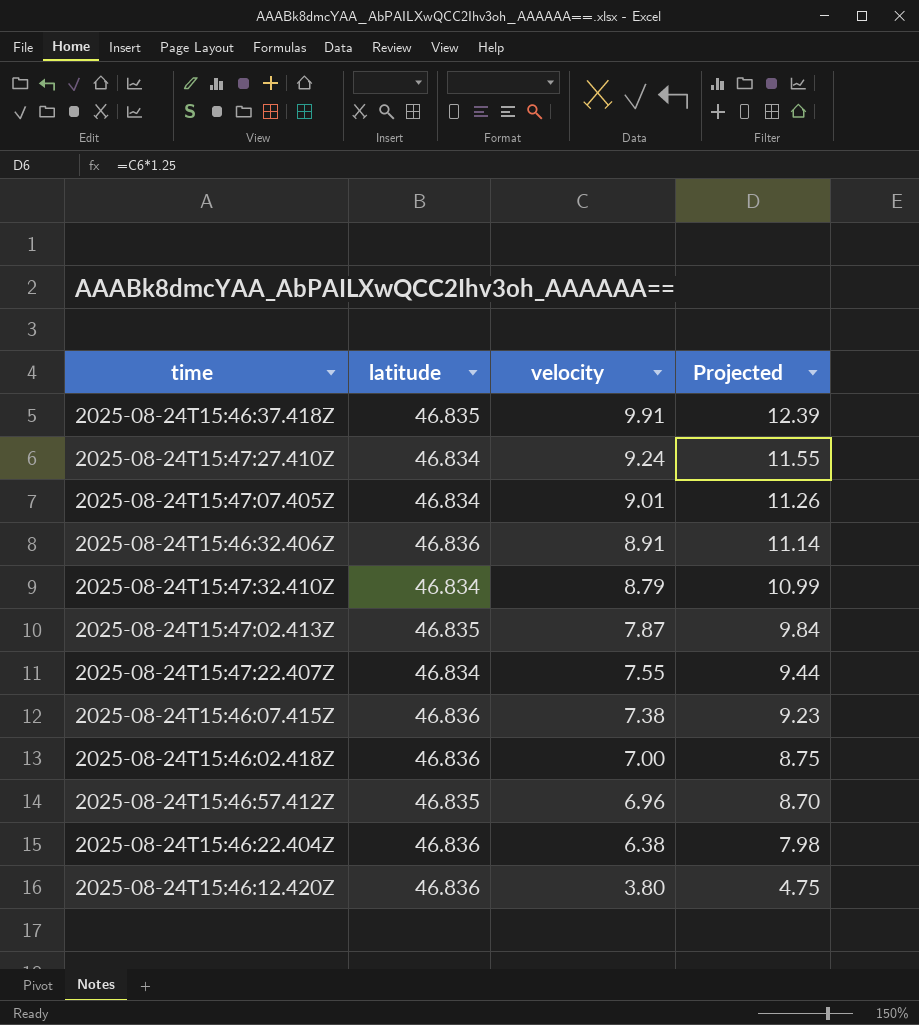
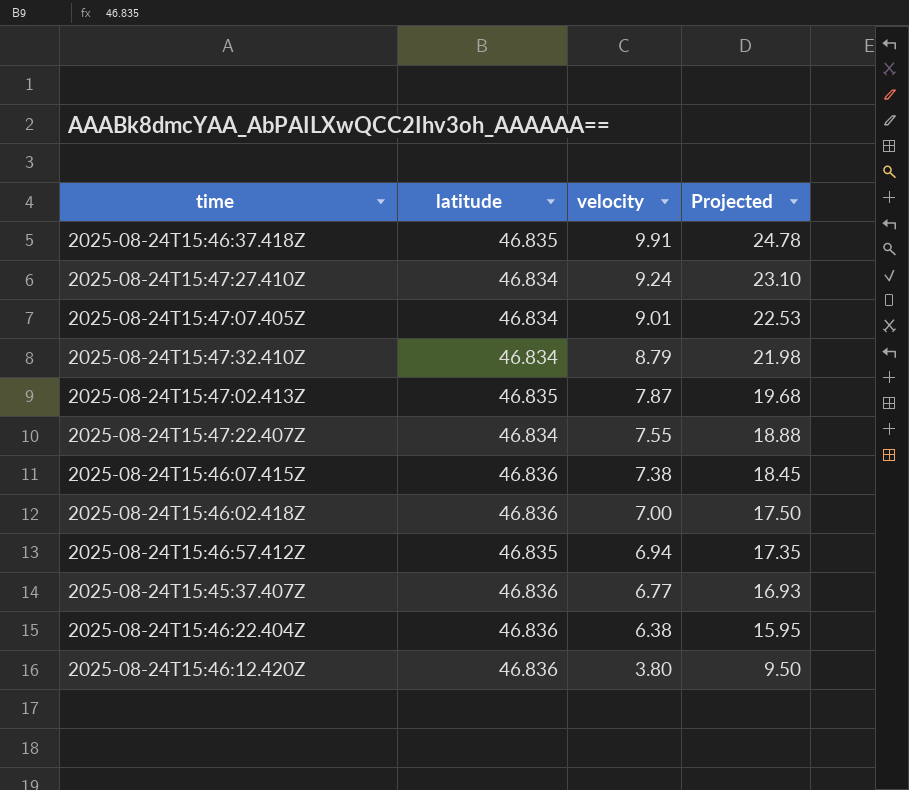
column Projected | formula: [velocity] * 1.25 -> [velocity] * 2.5
row 2025-08-24T15:46:32.406Z: 46.836 | 8.91 | 11.14 -> none
2025-08-24T15:46:57.412Z | velocity: 6.96 -> 6.94
row 2025-08-24T15:45:37.407Z: none -> 46.836 | 6.77 | 16.93

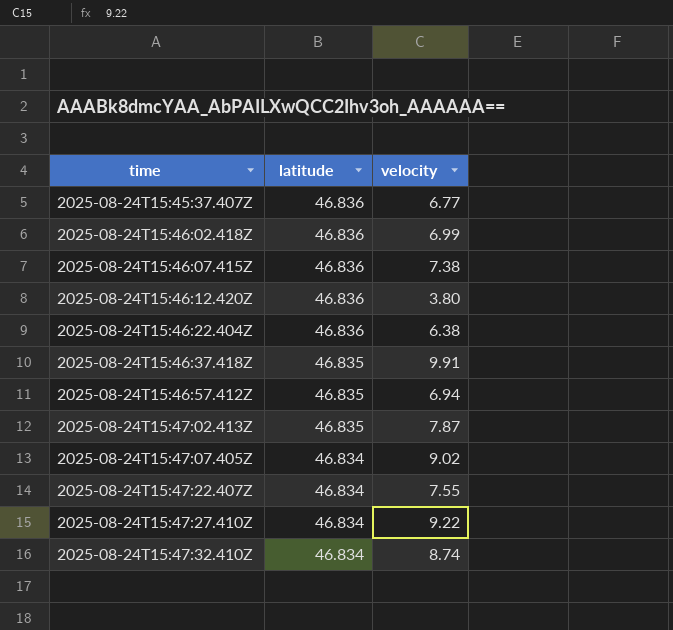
row order: velocity descending -> time ascending
column Projected | formula: [velocity] * 2.5 -> none
2025-08-24T15:46:02.418Z | velocity: 7.00 -> 6.99
2025-08-24T15:47:07.405Z | velocity: 9.01 -> 9.02
2025-08-24T15:47:27.410Z | velocity: 9.24 -> 9.22
2025-08-24T15:47:32.410Z | velocity: 8.79 -> 8.74

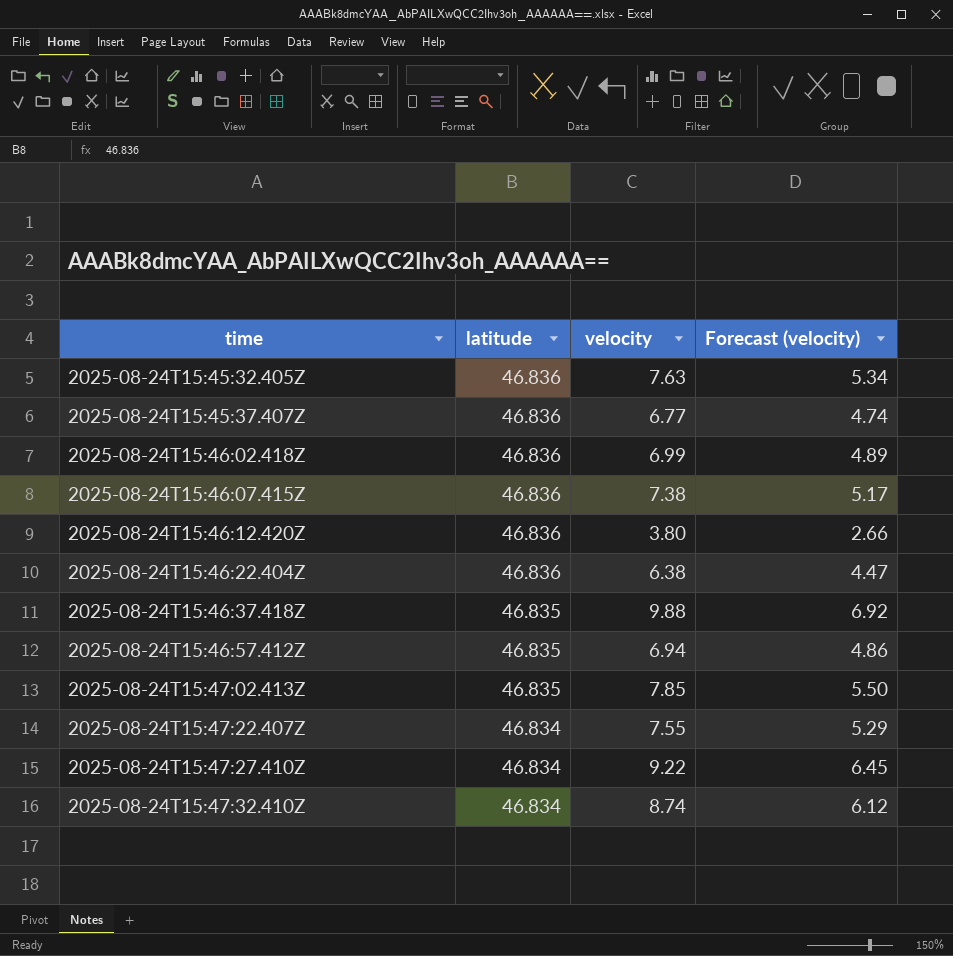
column Forecast (velocity) | formula: none -> [velocity] * 0.7
row 2025-08-24T15:47:07.405Z: 46.834 | 9.02 -> none
row 2025-08-24T15:45:32.405Z: none -> 46.836 | 7.63 | 5.34
2025-08-24T15:46:37.418Z | velocity: 9.91 -> 9.88
2025-08-24T15:47:02.413Z | velocity: 7.87 -> 7.85

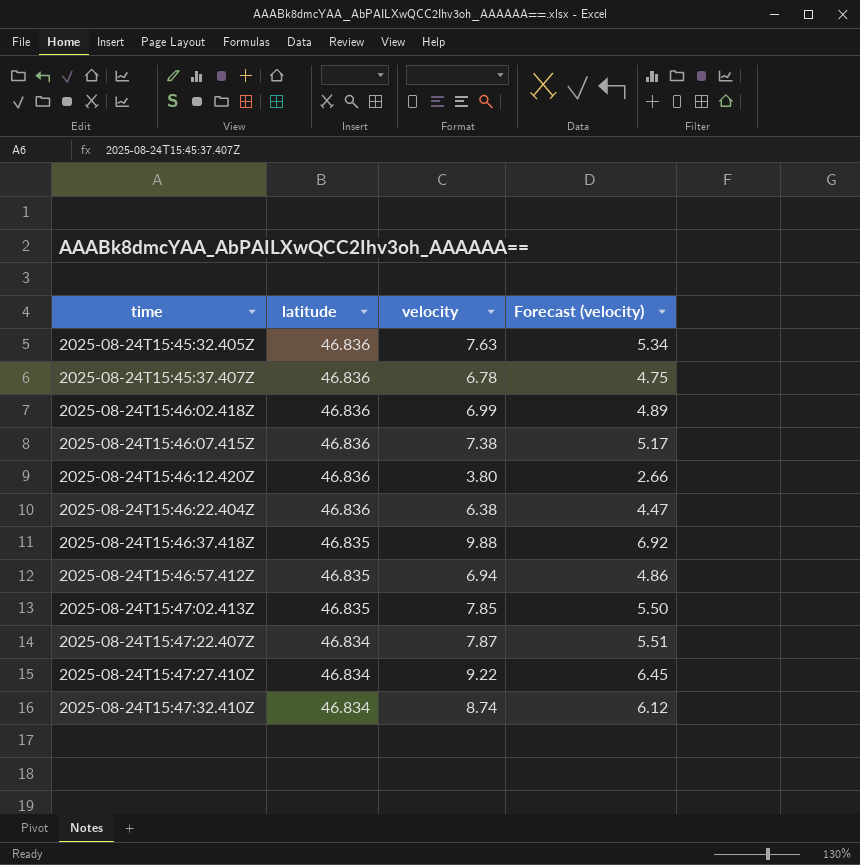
2025-08-24T15:45:37.407Z | velocity: 6.77 -> 6.78
2025-08-24T15:45:37.407Z | Forecast (velocity): 4.74 -> 4.75
2025-08-24T15:47:22.407Z | velocity: 7.55 -> 7.87
2025-08-24T15:47:22.407Z | Forecast (velocity): 5.29 -> 5.51

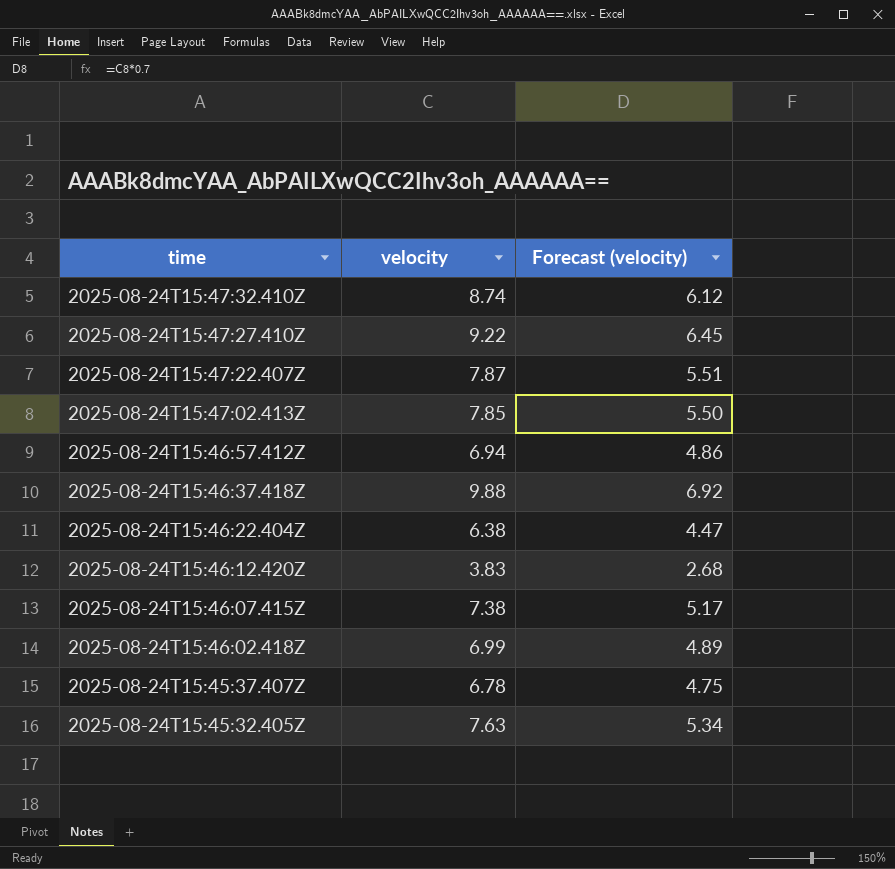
row order: time ascending -> time descending
column latitude | position: 2 -> none
2025-08-24T15:46:12.420Z | velocity: 3.80 -> 3.83
2025-08-24T15:46:12.420Z | Forecast (velocity): 2.66 -> 2.68

